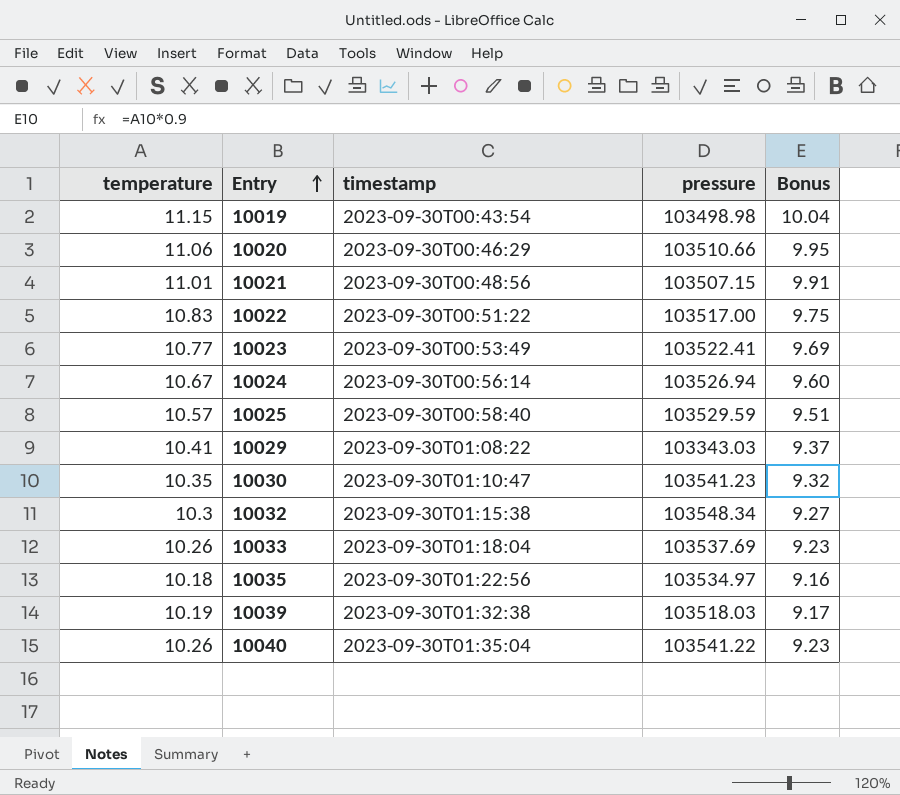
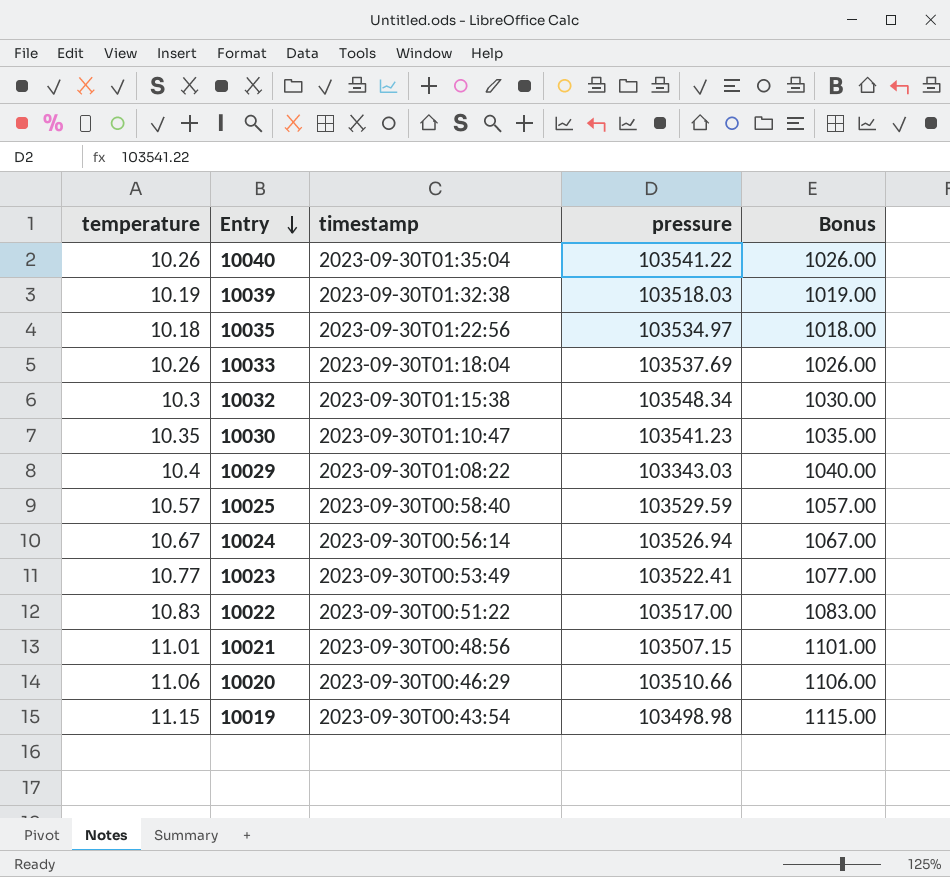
row order: Entry ascending -> Entry descending
column Bonus | formula: [temperature] * 0.9 -> [temperature] * 100
10029 | temperature: 10.41 -> 10.4

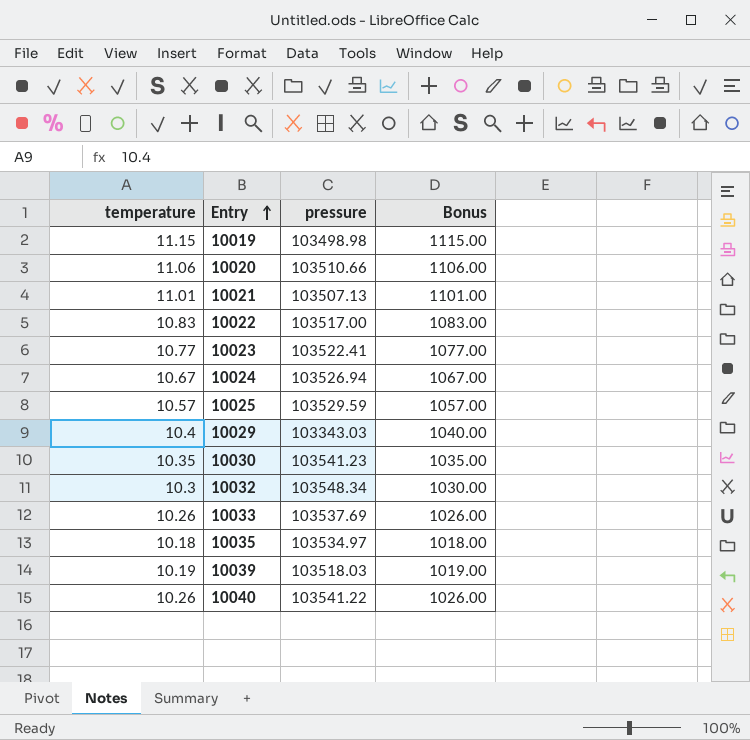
row order: Entry descending -> Entry ascending
column timestamp | position: 3 -> none
10021 | pressure: 103507.15 -> 103507.13

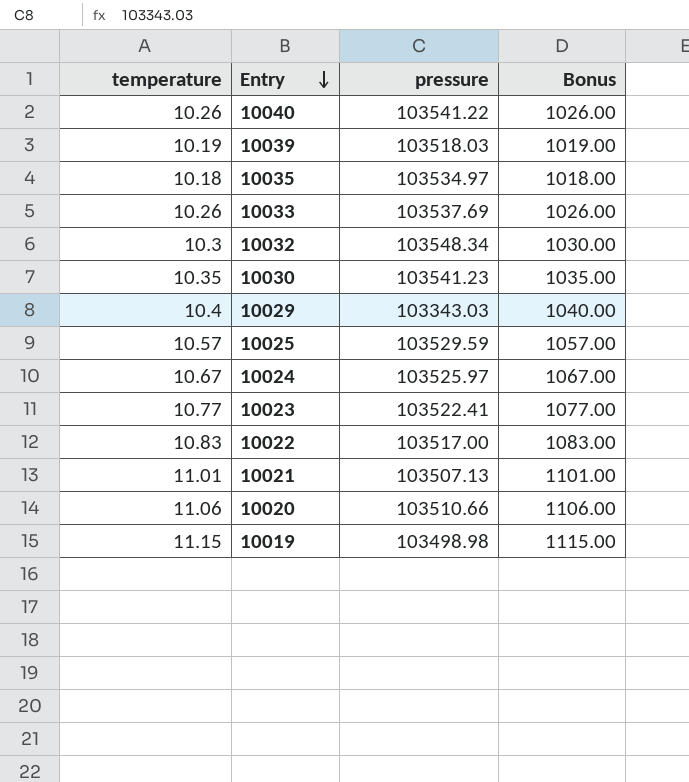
row order: Entry ascending -> Entry descending
10024 | pressure: 103526.94 -> 103525.97

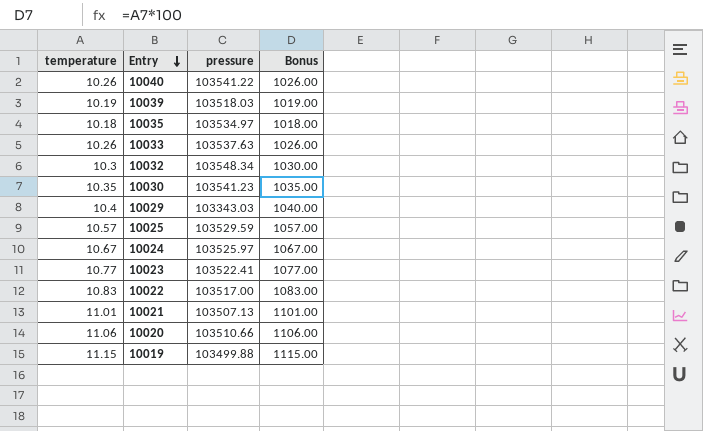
10033 | pressure: 103537.69 -> 103537.63
10019 | pressure: 103498.98 -> 103499.88

